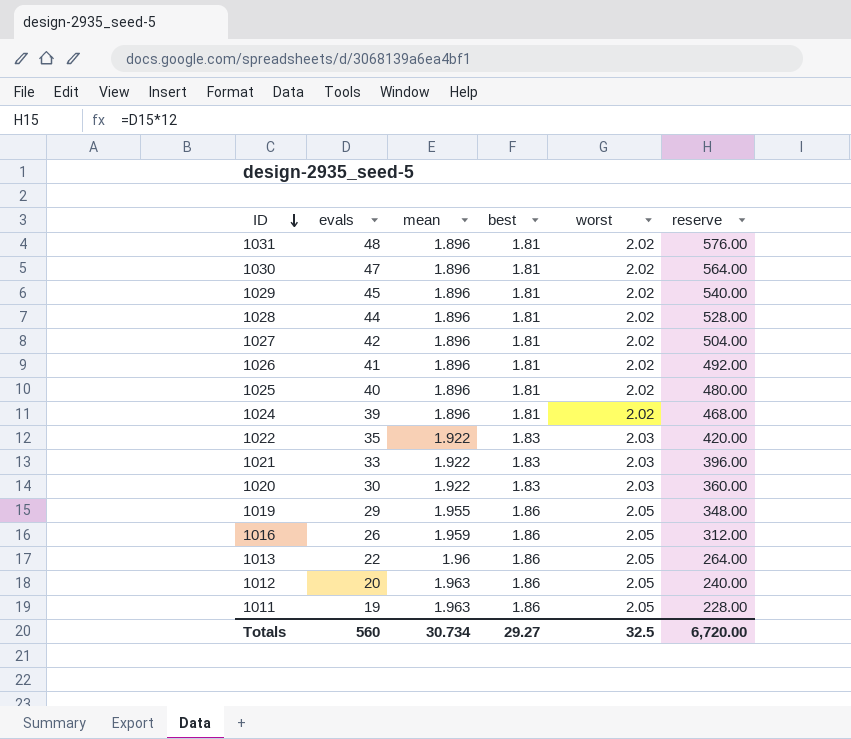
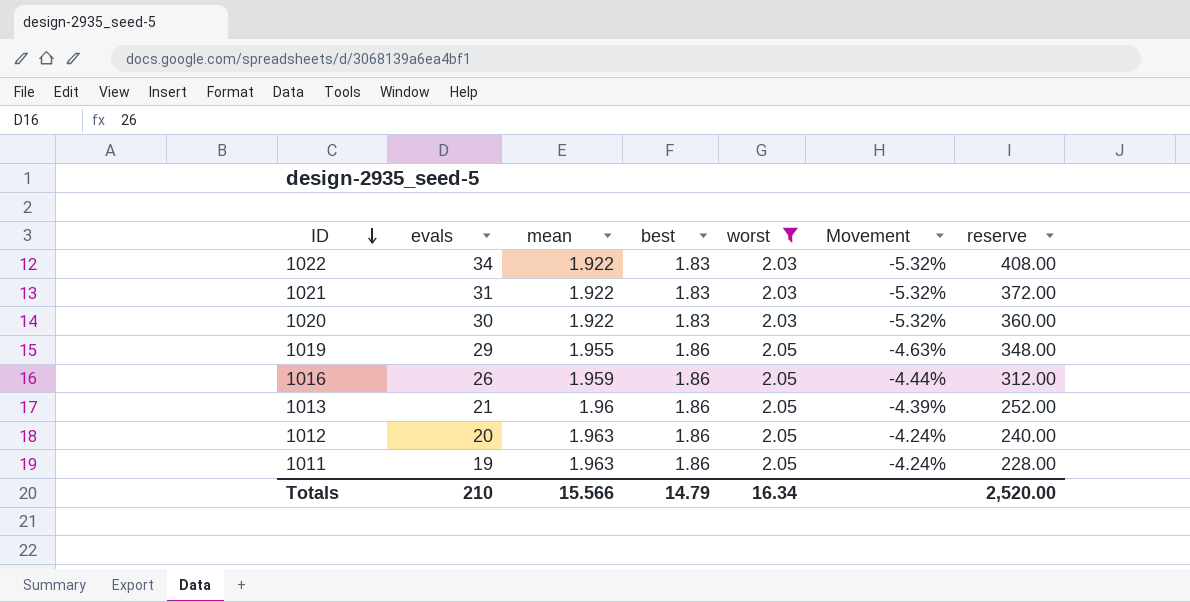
filter: none -> worst != 2.02
column Movement | formula: none -> ([mean] - [worst]) / [worst]
1022 | evals: 35 -> 34
1022 | reserve: 420.00 -> 408.00
1021 | evals: 33 -> 31
1021 | reserve: 396.00 -> 372.00
1013 | evals: 22 -> 21
1013 | reserve: 264.00 -> 252.00
Totals | evals: 560 -> 210
Totals | mean: 30.734 -> 15.566
Totals | best: 29.27 -> 14.79
Totals | worst: 32.5 -> 16.34
Totals | reserve: 6,720.00 -> 2,520.00

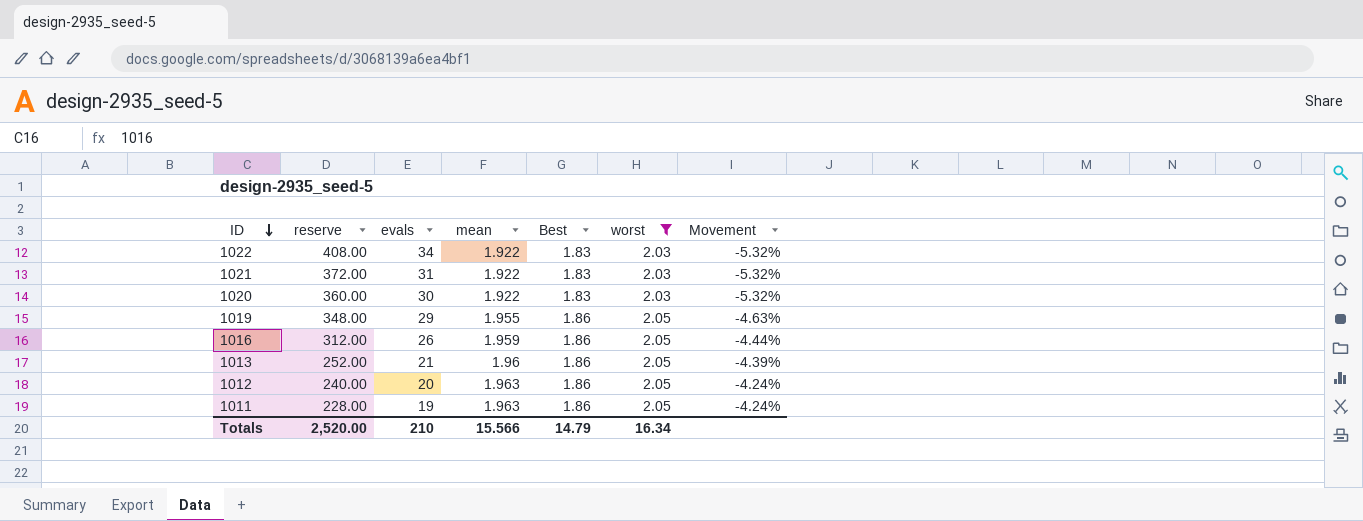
column reserve | position: 7 -> 2
column name: best -> Best

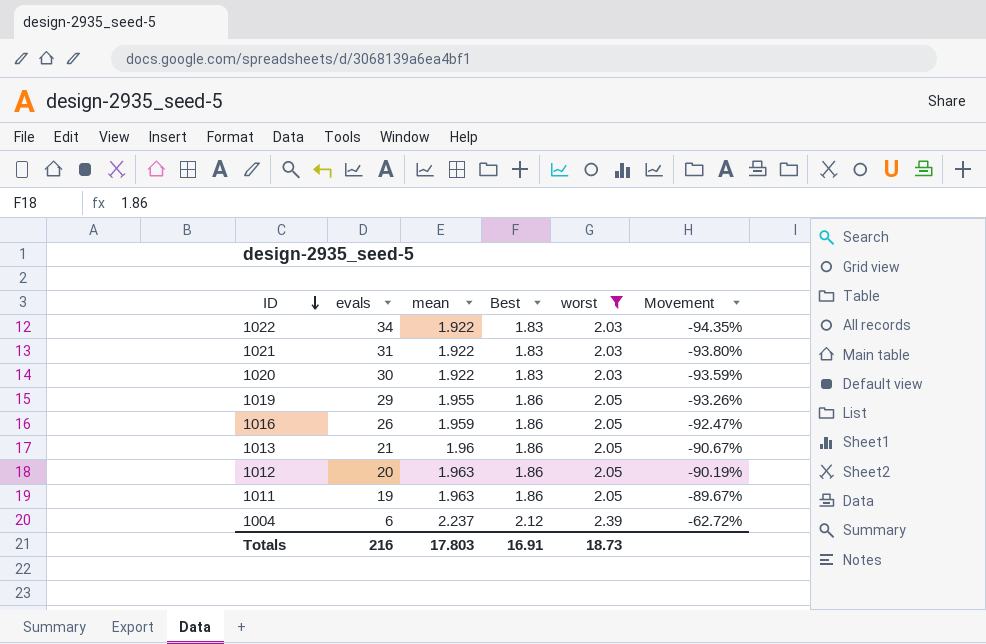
column reserve | formula: [evals] * 12 -> none
column Movement | formula: ([mean] - [worst]) / [worst] -> ([mean] - [evals]) / [evals]
row 1004: none -> 6 | 2.237 | 2.12 | 2.39 | -62.72%
Totals | evals: 210 -> 216
Totals | mean: 15.566 -> 17.803
Totals | Best: 14.79 -> 16.91
Totals | worst: 16.34 -> 18.73

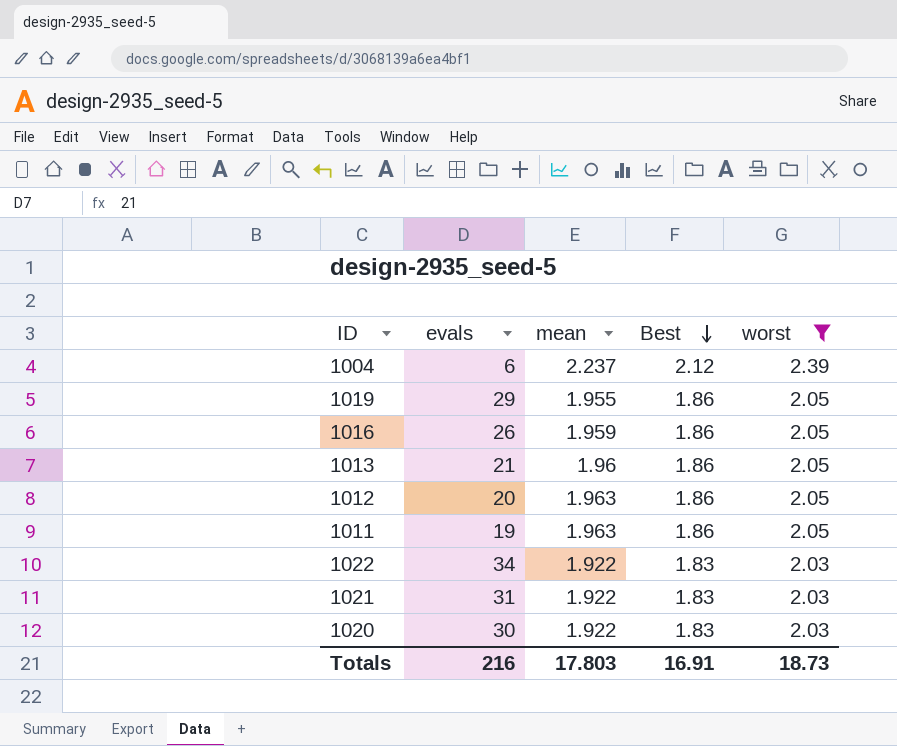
row order: ID descending -> Best descending
column Movement | formula: ([mean] - [evals]) / [evals] -> none

